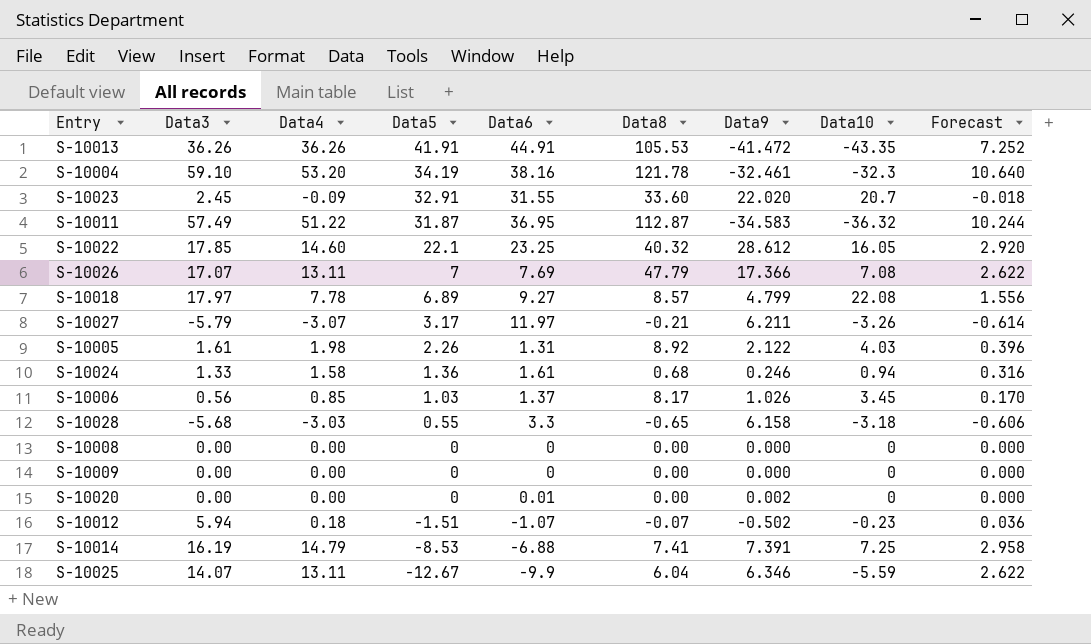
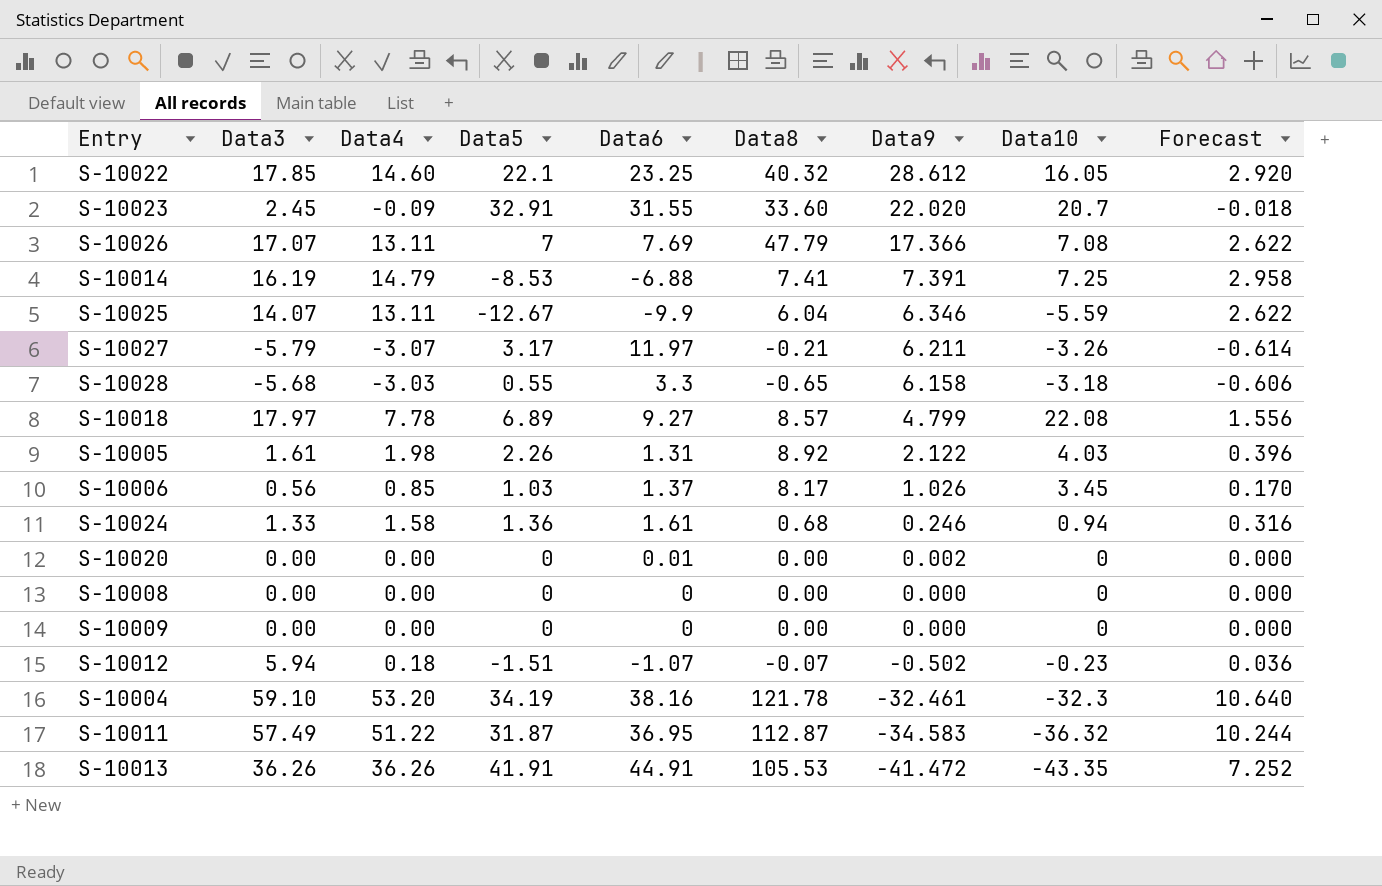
row order: Data5 descending -> Data9 descending

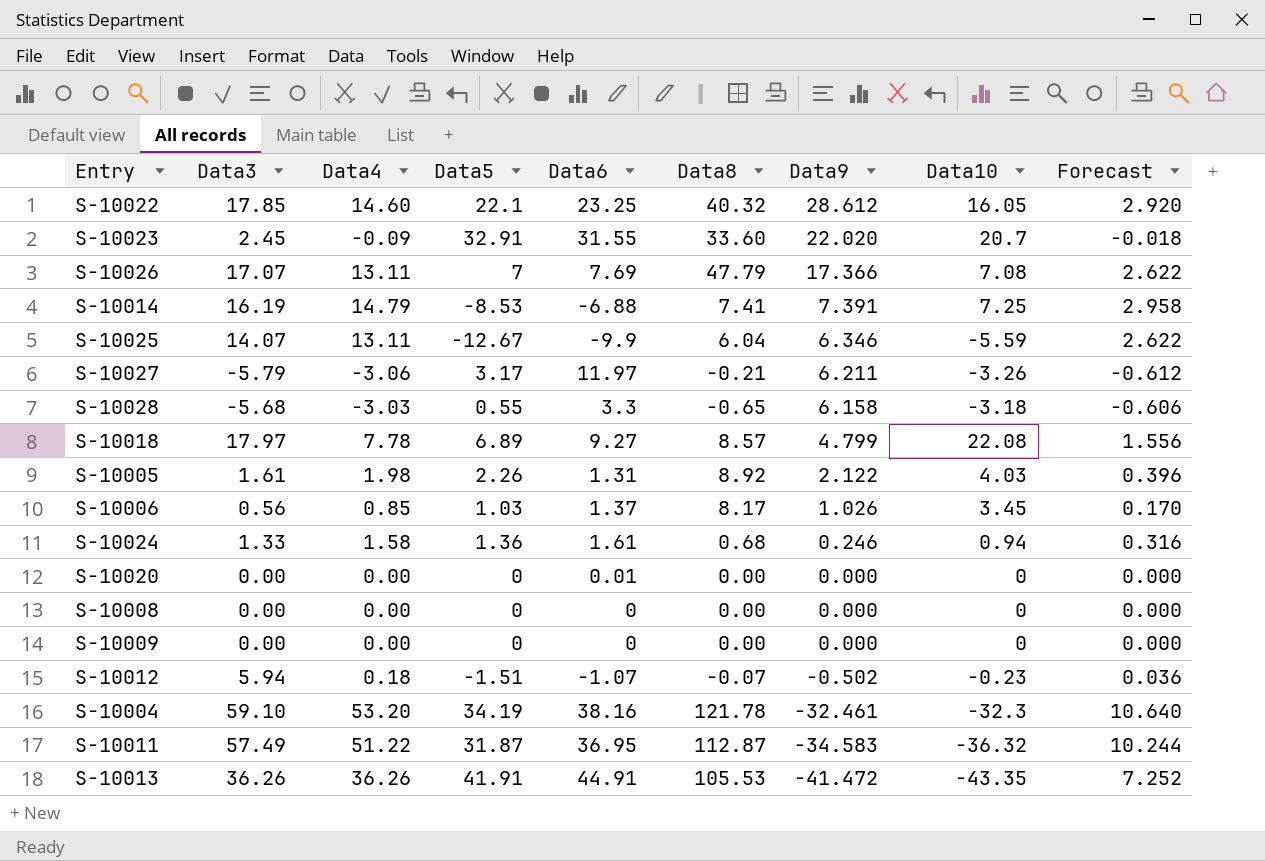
S-10027 | Data4: -3.07 -> -3.06
S-10027 | Forecast: -0.614 -> -0.612
S-10020 | Data9: 0.002 -> 0.000

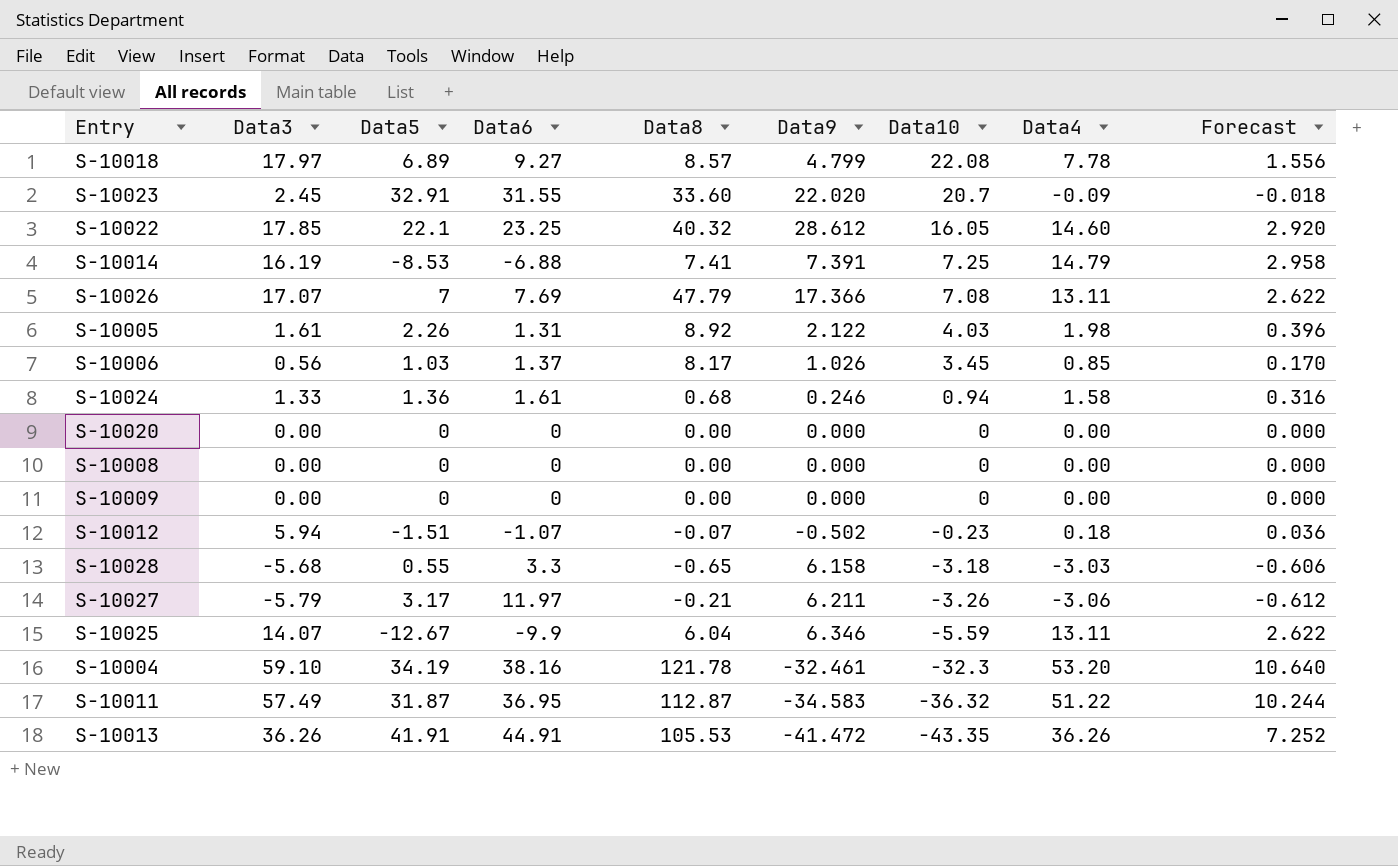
row order: Data9 descending -> Data10 descending
column Data4 | position: 3 -> 8
S-10020 | Data6: 0.01 -> 0

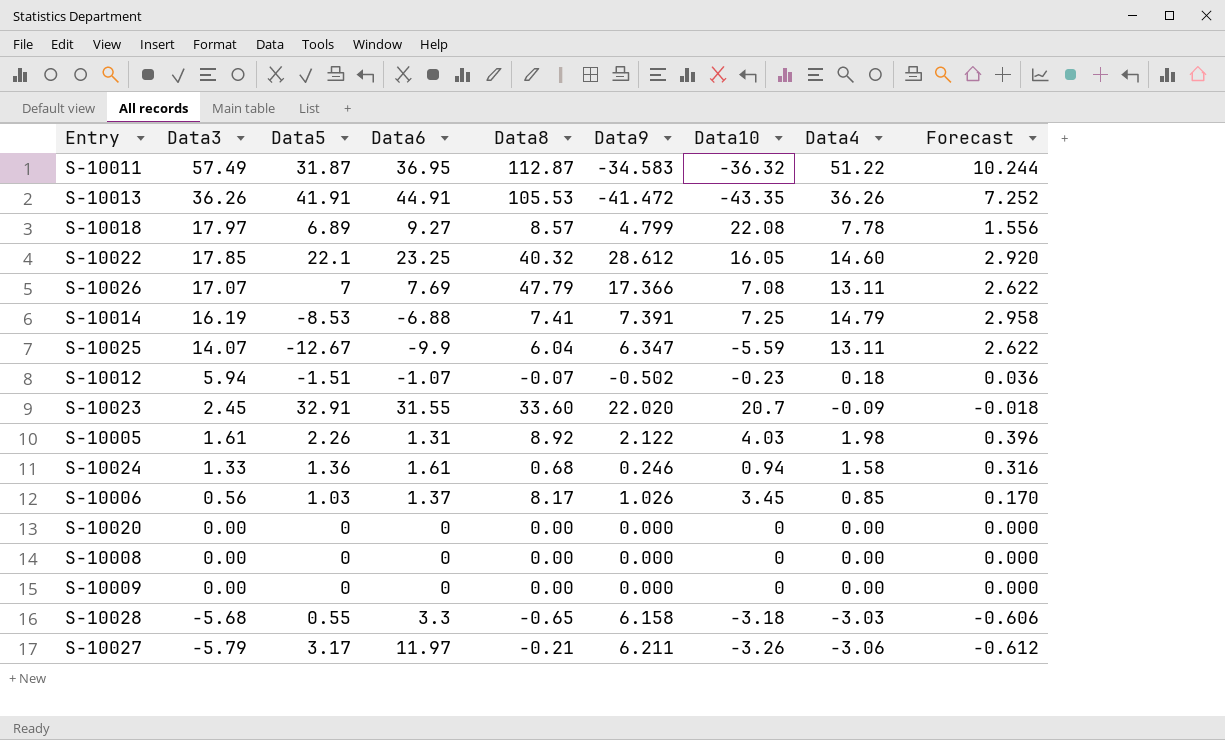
row order: Data10 descending -> Data3 descending
row S-10004: 59.10 | 34.19 | 38.16 | 121.78 | -32.461 | -32.3 | 53.20 | 10.640 -> none
S-10025 | Data9: 6.346 -> 6.347

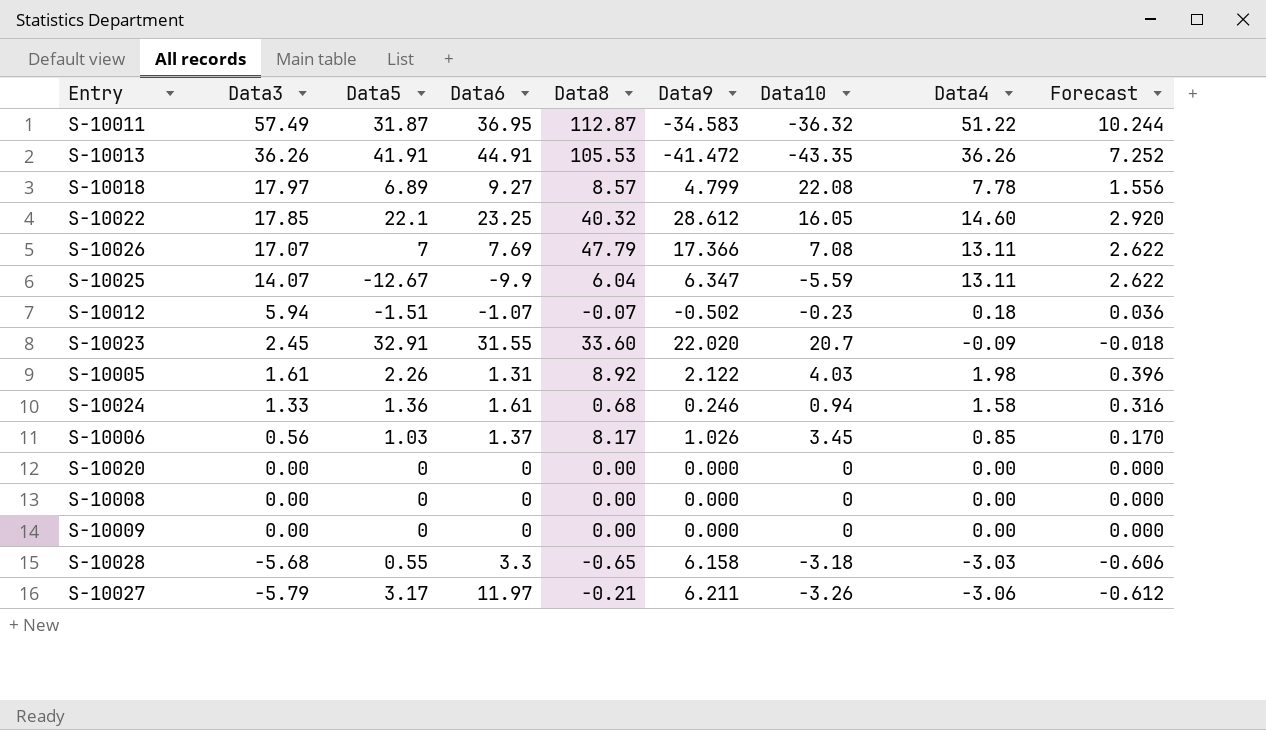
row S-10014: 16.19 | -8.53 | -6.88 | 7.41 | 7.391 | 7.25 | 14.79 | 2.958 -> none

